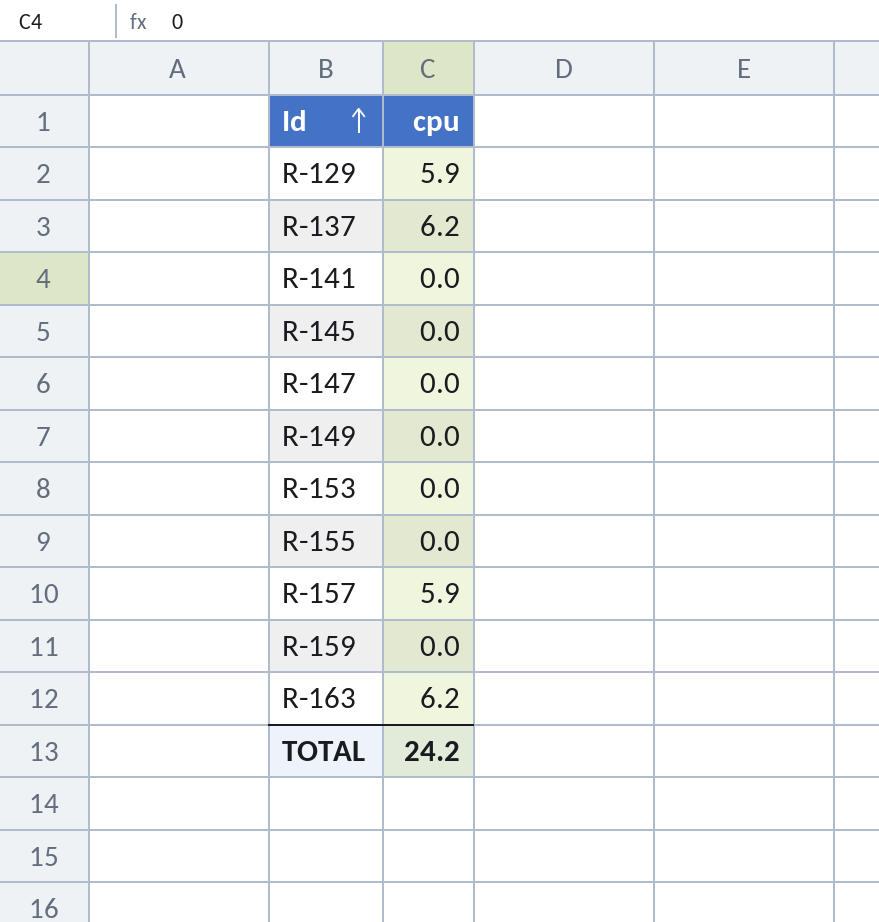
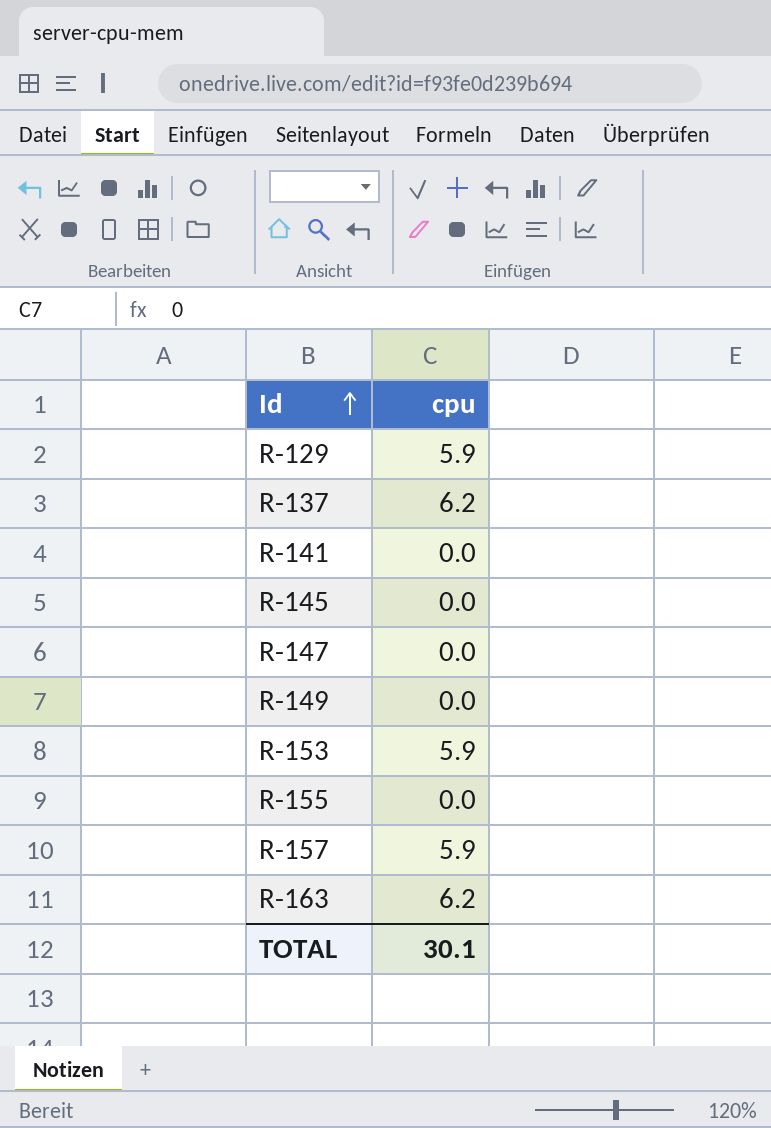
row R-159: 0.0 -> none
R-153 | cpu: 0.0 -> 5.9
TOTAL | cpu: 24.2 -> 30.1

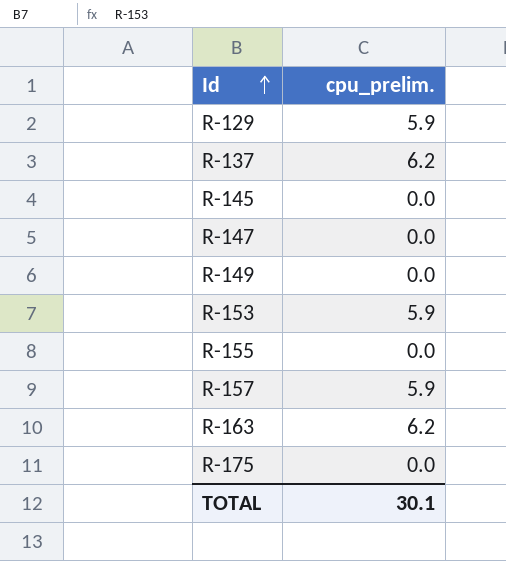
column name: cpu -> cpu_prelim.
row R-141: 0.0 -> none
row R-175: none -> 0.0

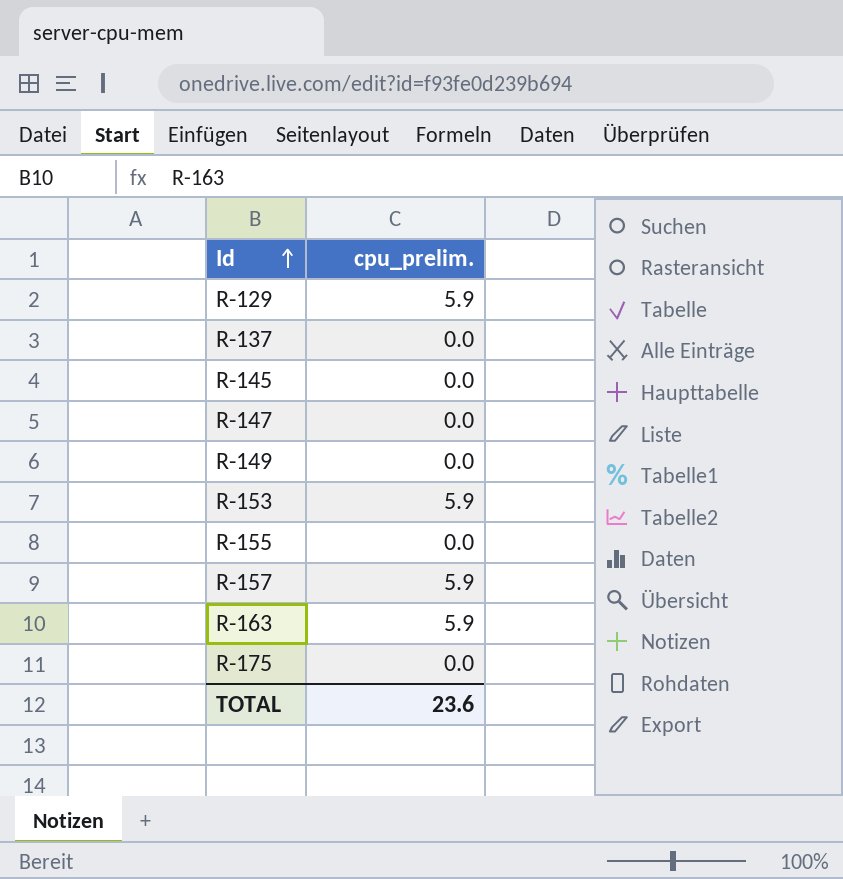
R-137 | cpu_prelim.: 6.2 -> 0.0
R-163 | cpu_prelim.: 6.2 -> 5.9
TOTAL | cpu_prelim.: 30.1 -> 23.6

